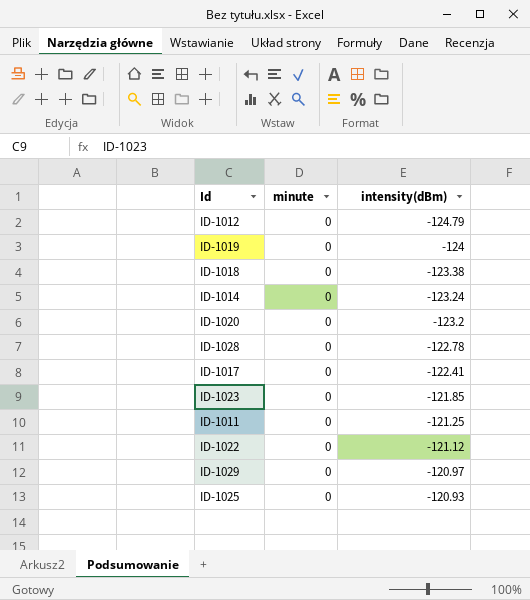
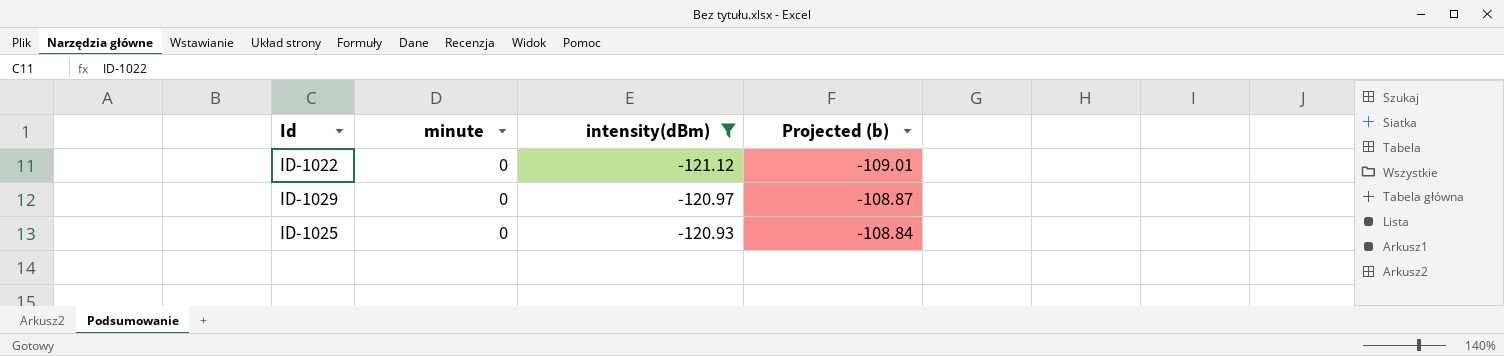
filter: none -> intensity(dBm) >= -121.12
column Projected (b) | formula: none -> [intensity(dBm)] * 0.9

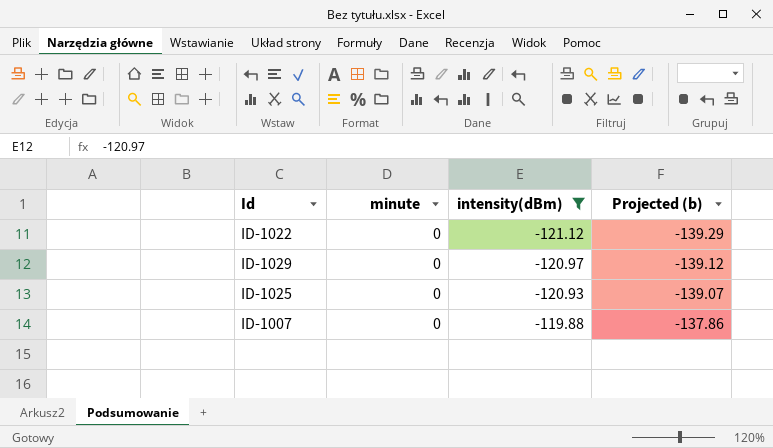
column Projected (b) | formula: [intensity(dBm)] * 0.9 -> [intensity(dBm)] * 1.15
row ID-1007: none -> 0 | -119.88 | -137.86

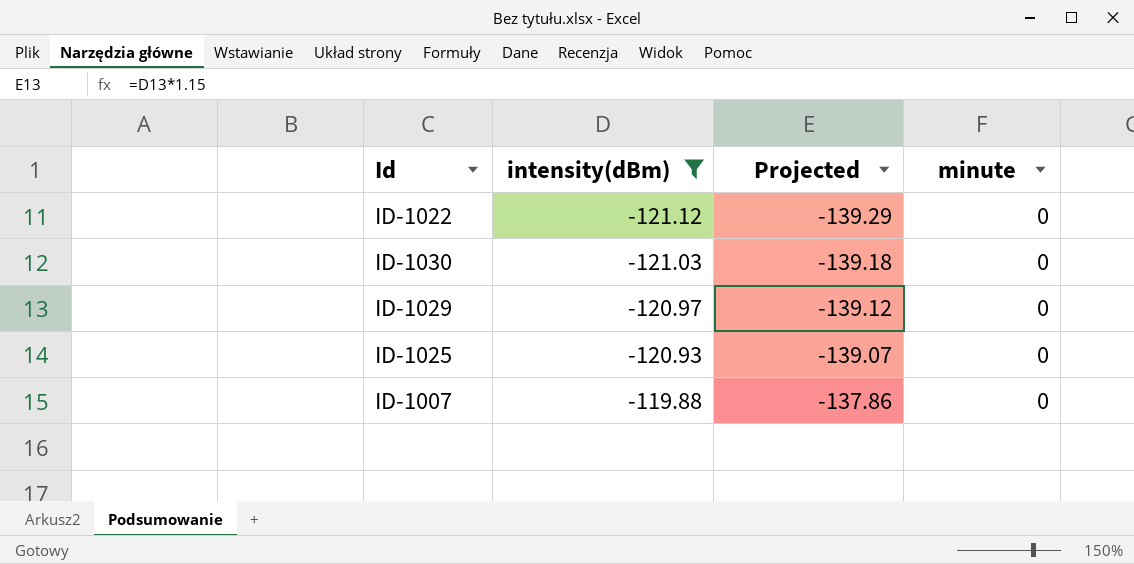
column name: Projected (b) -> Projected
column minute | position: 2 -> 4
row ID-1030: none -> -121.03 | -139.18 | 0

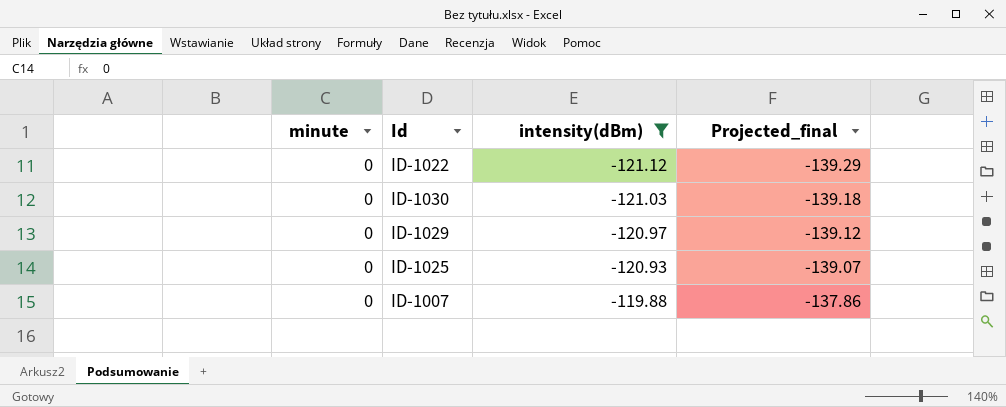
column minute | position: 4 -> 1
column name: Projected -> Projected_final

